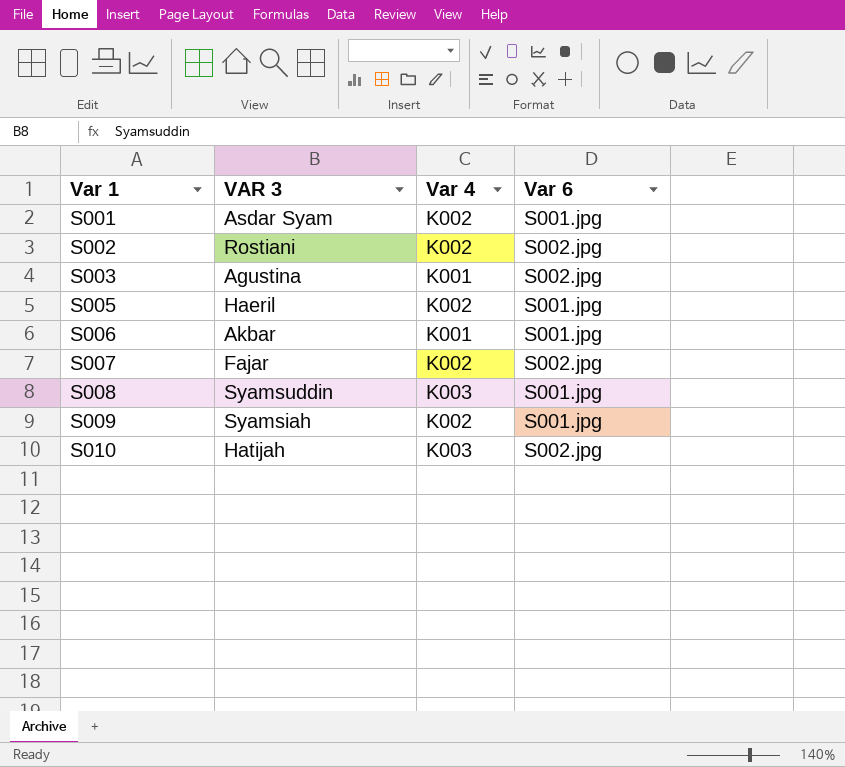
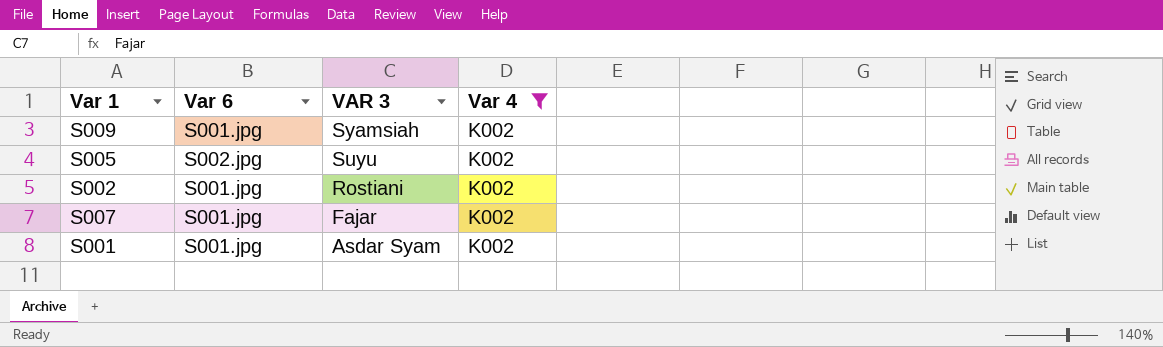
filter: none -> Var 4 = K002
row order: Var 1 ascending -> VAR 3 descending
column Var 6 | position: 4 -> 2
S005 | Var 6: S001.jpg -> S002.jpg
S005 | VAR 3: Haeril -> Suyu
S002 | Var 6: S002.jpg -> S001.jpg
S007 | Var 6: S002.jpg -> S001.jpg

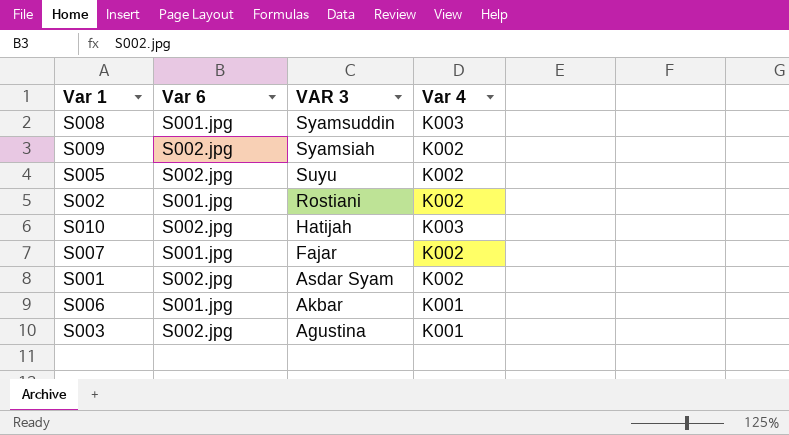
filter: Var 4 = K002 -> none
S009 | Var 6: S001.jpg -> S002.jpg
S001 | Var 6: S001.jpg -> S002.jpg

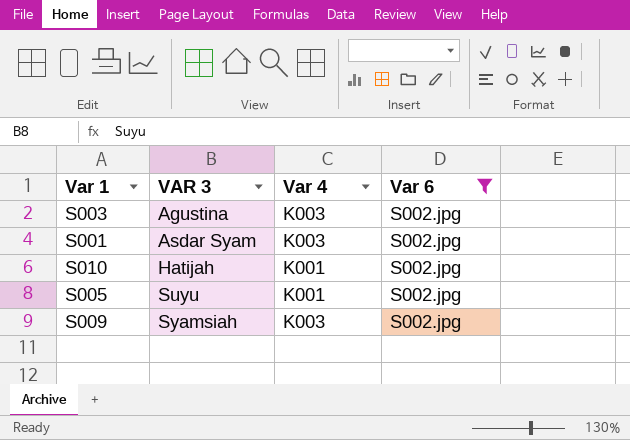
filter: none -> Var 6 = S002.jpg
row order: VAR 3 descending -> VAR 3 ascending
column Var 6 | position: 2 -> 4
S003 | Var 4: K001 -> K003
S001 | Var 4: K002 -> K003
S010 | Var 4: K003 -> K001
S005 | Var 4: K002 -> K001
S009 | Var 4: K002 -> K003

